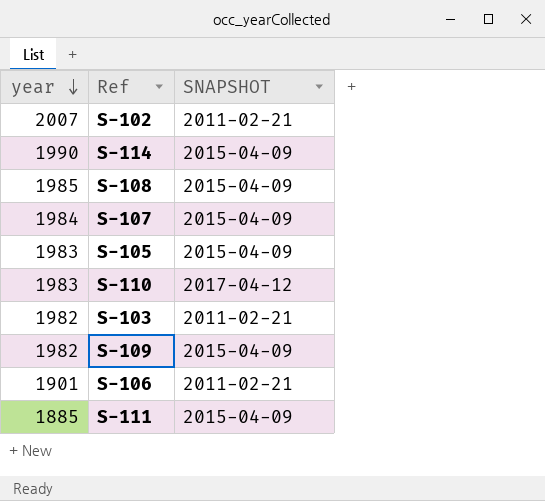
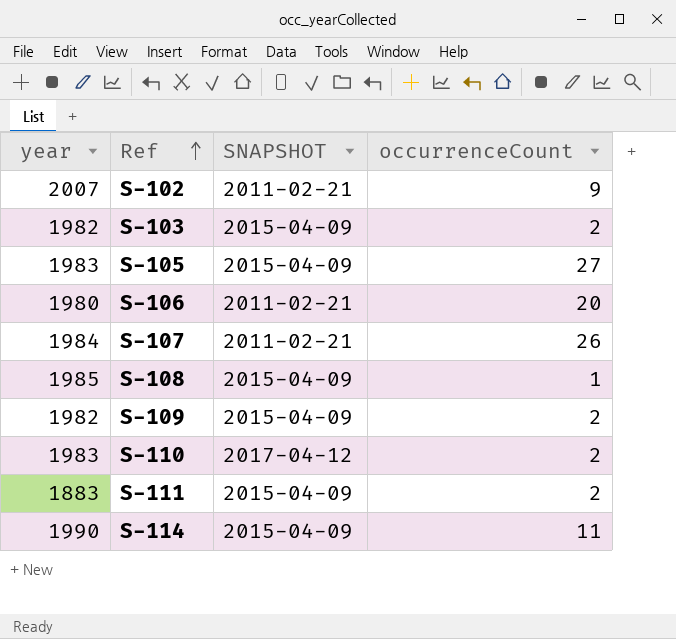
row order: year descending -> Ref ascending
column occurrenceCount | position: none -> 4
S-103 | SNAPSHOT: 2011-02-21 -> 2015-04-09
S-106 | year: 1901 -> 1980
S-107 | SNAPSHOT: 2015-04-09 -> 2011-02-21
S-111 | year: 1885 -> 1883

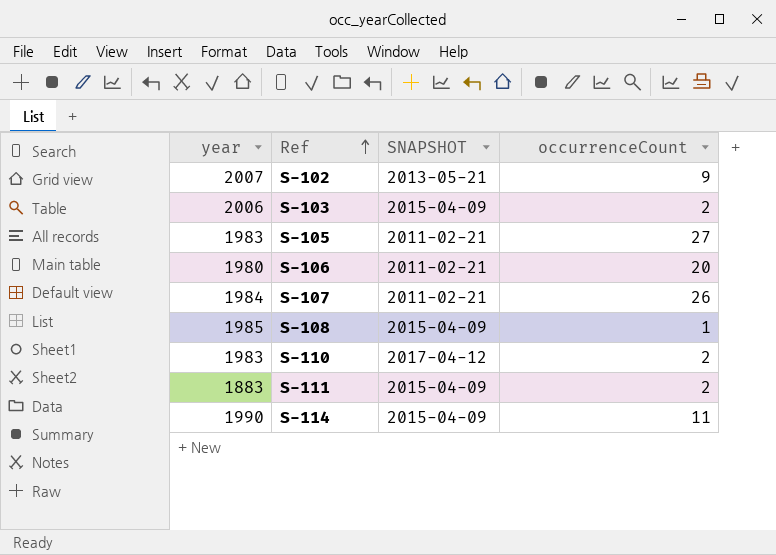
row S-109: 1982 | 2015-04-09 | 2 -> none
S-102 | SNAPSHOT: 2011-02-21 -> 2013-05-21
S-103 | year: 1982 -> 2006
S-105 | SNAPSHOT: 2015-04-09 -> 2011-02-21

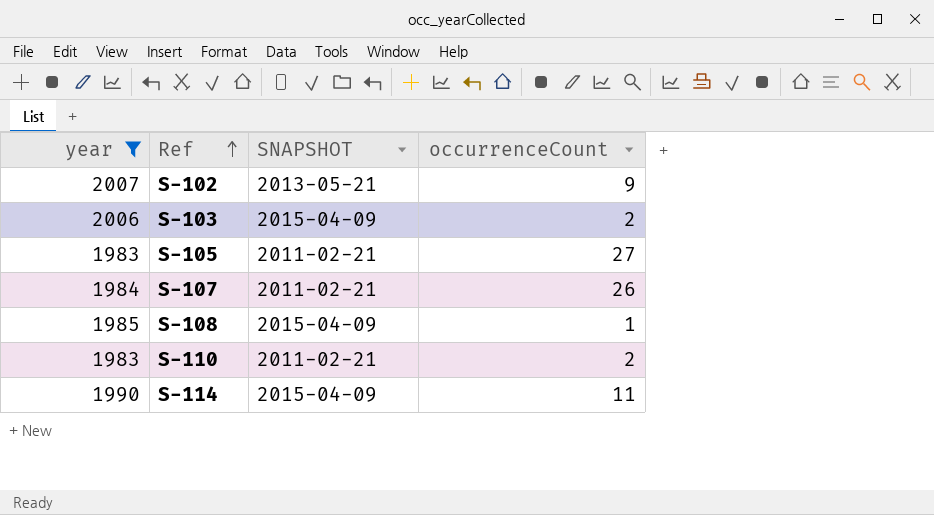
filter: none -> year >= 1983
S-110 | SNAPSHOT: 2017-04-12 -> 2011-02-21

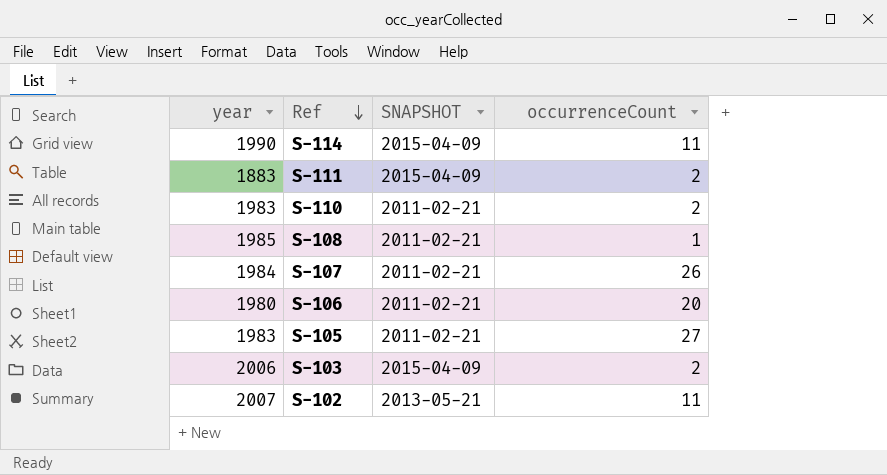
filter: year >= 1983 -> none
row order: Ref ascending -> Ref descending
S-108 | SNAPSHOT: 2015-04-09 -> 2011-02-21
S-102 | occurrenceCount: 9 -> 11

